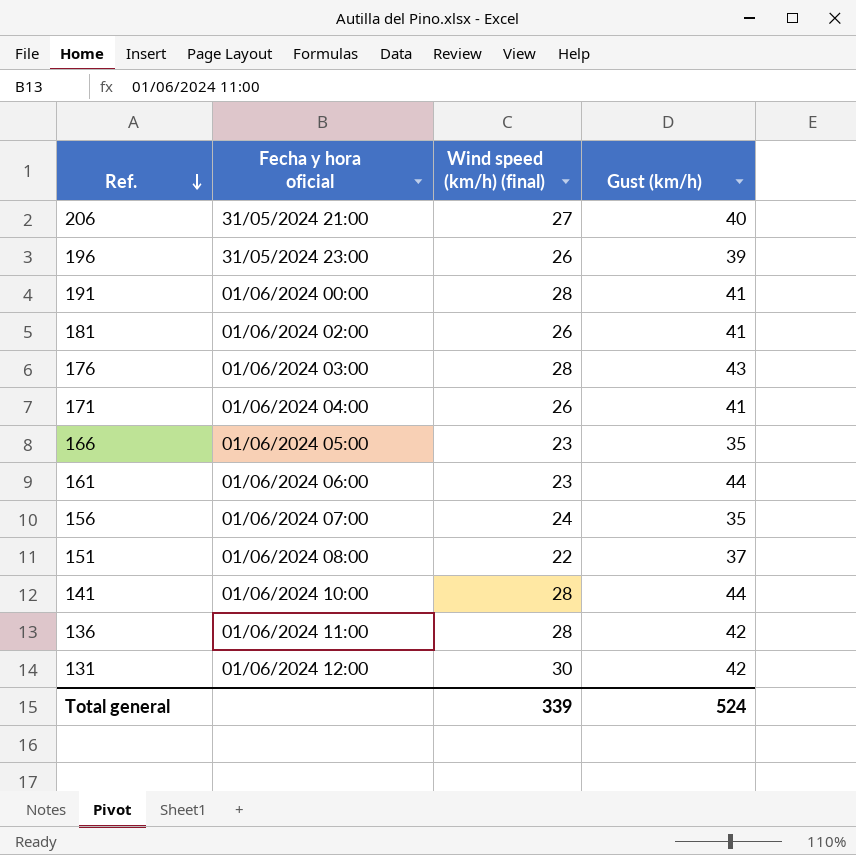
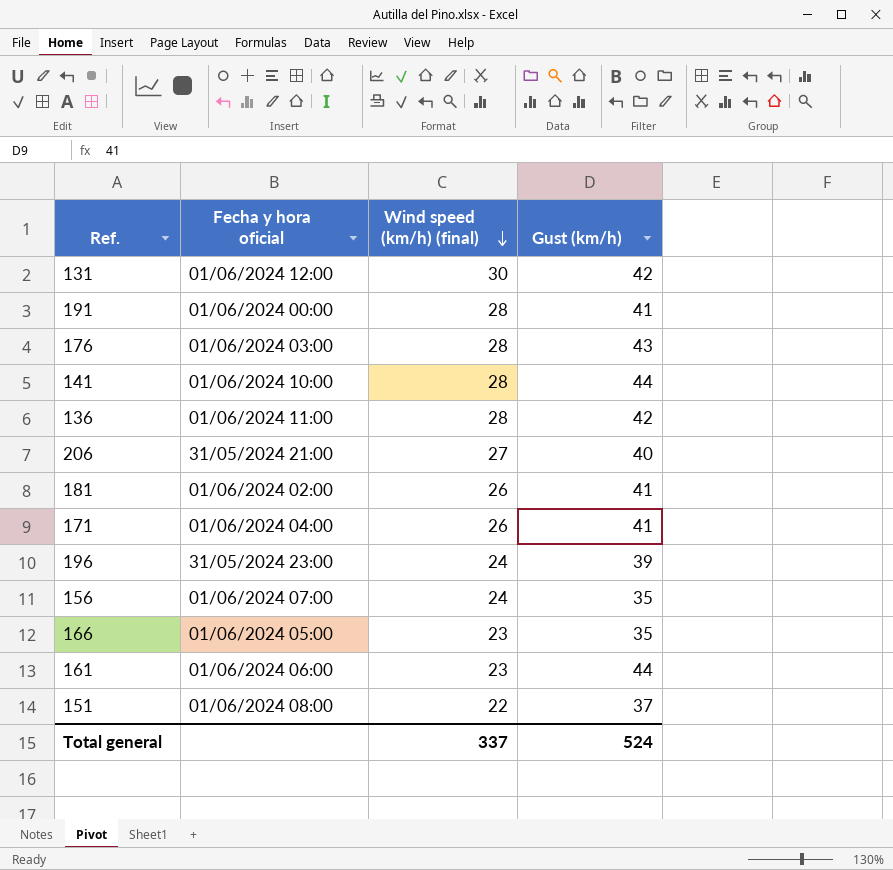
row order: Ref. descending -> Wind speed (km/h) (final) descending
196 | Wind speed (km/h) (final): 26 -> 24
Total general | Wind speed (km/h) (final): 339 -> 337

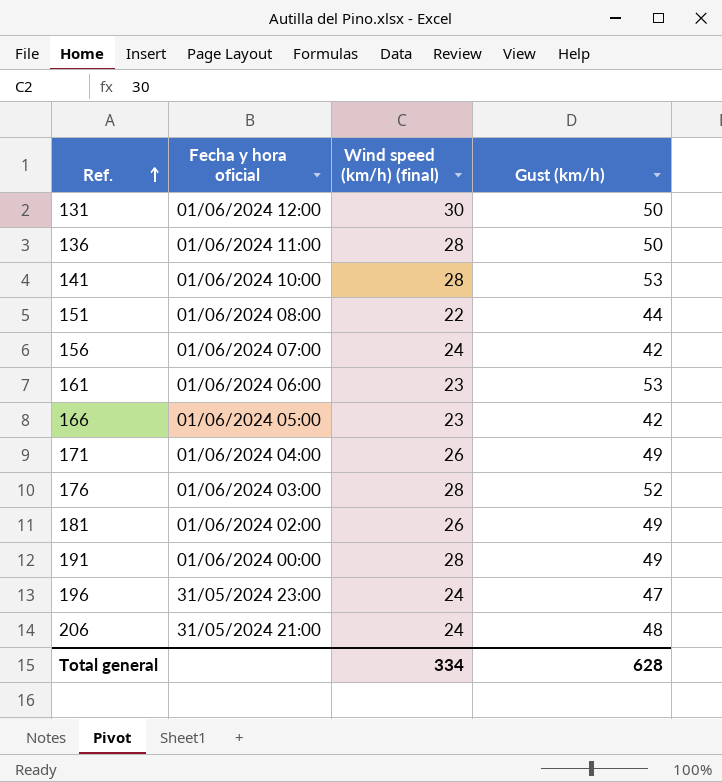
row order: Wind speed (km/h) (final) descending -> Ref. ascending
131 | Gust (km/h): 42 -> 50
136 | Gust (km/h): 42 -> 50
141 | Gust (km/h): 44 -> 53
151 | Gust (km/h): 37 -> 44
156 | Gust (km/h): 35 -> 42
161 | Gust (km/h): 44 -> 53
166 | Gust (km/h): 35 -> 42
171 | Gust (km/h): 41 -> 49
176 | Gust (km/h): 43 -> 52
181 | Gust (km/h): 41 -> 49
191 | Gust (km/h): 41 -> 49
196 | Gust (km/h): 39 -> 47
206 | Wind speed (km/h) (final): 27 -> 24
206 | Gust (km/h): 40 -> 48
Total general | Wind speed (km/h) (final): 337 -> 334
Total general | Gust (km/h): 524 -> 628

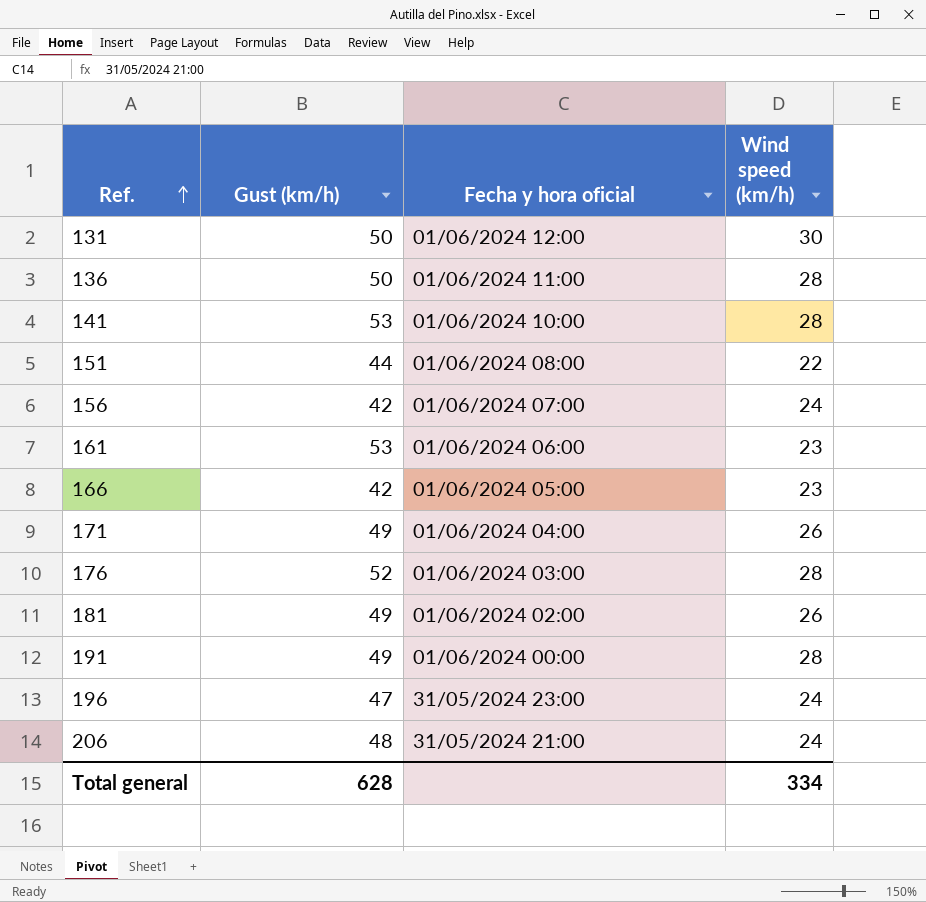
column Gust (km/h) | position: 4 -> 2
column name: Wind speed (km/h) (final) -> Wind speed (km/h)

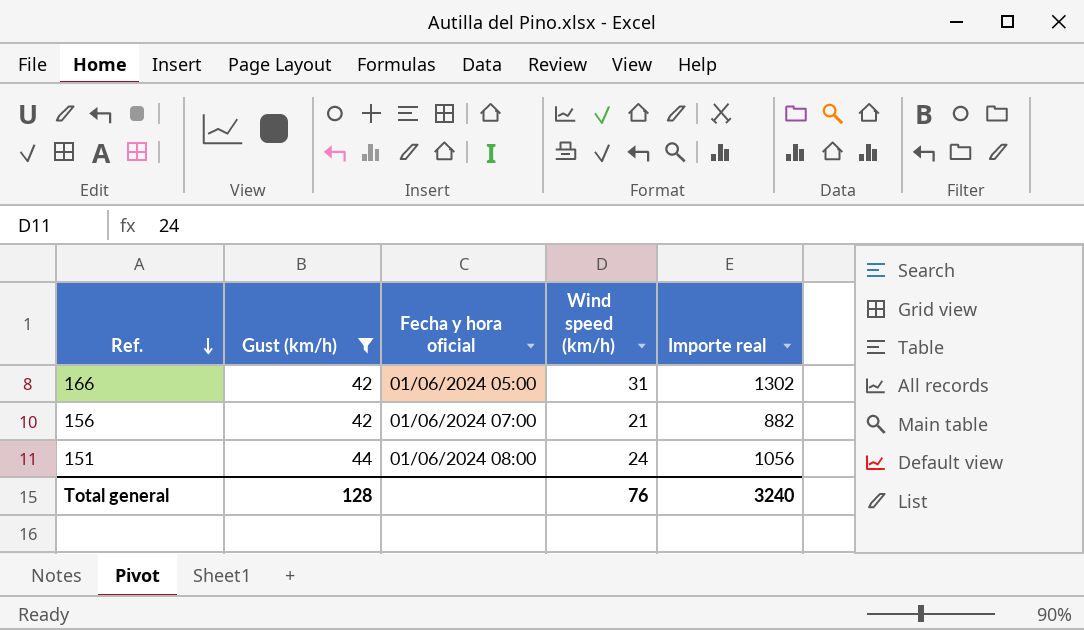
filter: none -> Gust (km/h) <= 44
row order: Ref. ascending -> Ref. descending
column Importe real | formula: none -> [Gust (km/h)] * [Wind speed (km/h)]
166 | Wind speed (km/h): 23 -> 31
156 | Wind speed (km/h): 24 -> 21
151 | Wind speed (km/h): 22 -> 24
Total general | Gust (km/h): 628 -> 128
Total general | Wind speed (km/h): 334 -> 76

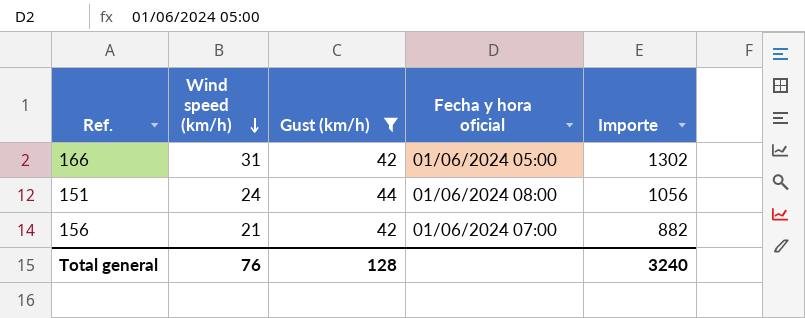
row order: Ref. descending -> Wind speed (km/h) descending
column Wind speed (km/h) | position: 4 -> 2
column name: Importe real -> Importe

